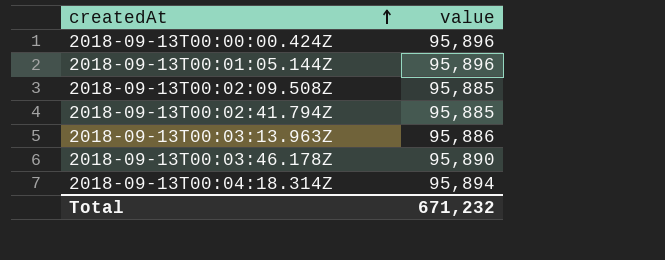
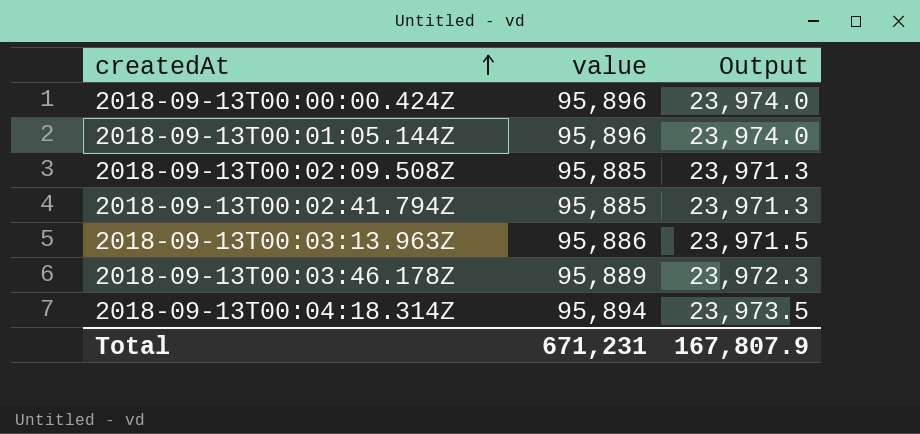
column Output | formula: none -> [value] * 0.25
2018-09-13T00:03:46.178Z | value: 95,890 -> 95,889
Total | value: 671,232 -> 671,231

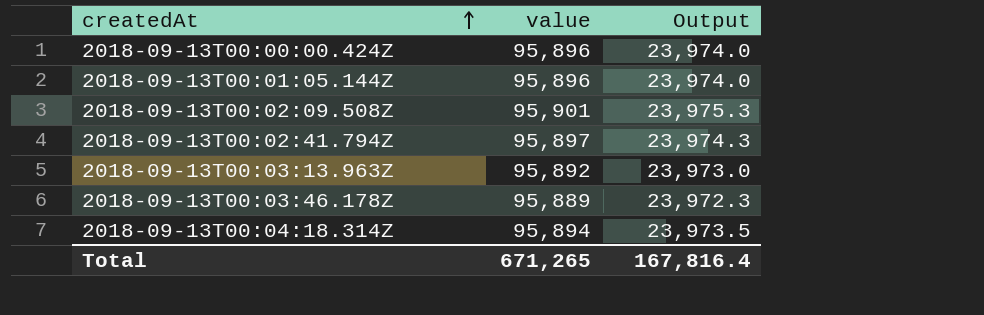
2018-09-13T00:02:09.508Z | value: 95,885 -> 95,901
2018-09-13T00:02:09.508Z | Output: 23,971.3 -> 23,975.3
2018-09-13T00:02:41.794Z | value: 95,885 -> 95,897
2018-09-13T00:02:41.794Z | Output: 23,971.3 -> 23,974.3
2018-09-13T00:03:13.963Z | value: 95,886 -> 95,892
2018-09-13T00:03:13.963Z | Output: 23,971.5 -> 23,973.0
Total | value: 671,231 -> 671,265
Total | Output: 167,807.9 -> 167,816.4

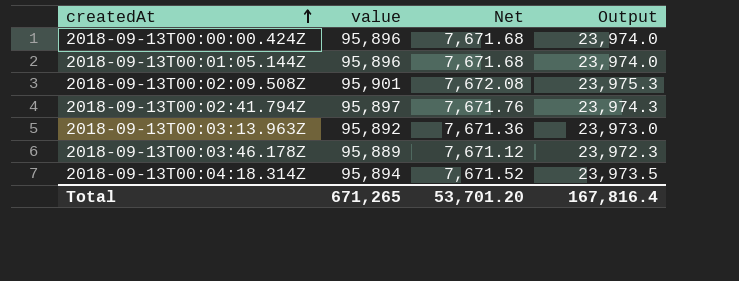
column Net | formula: none -> [value] * 0.08

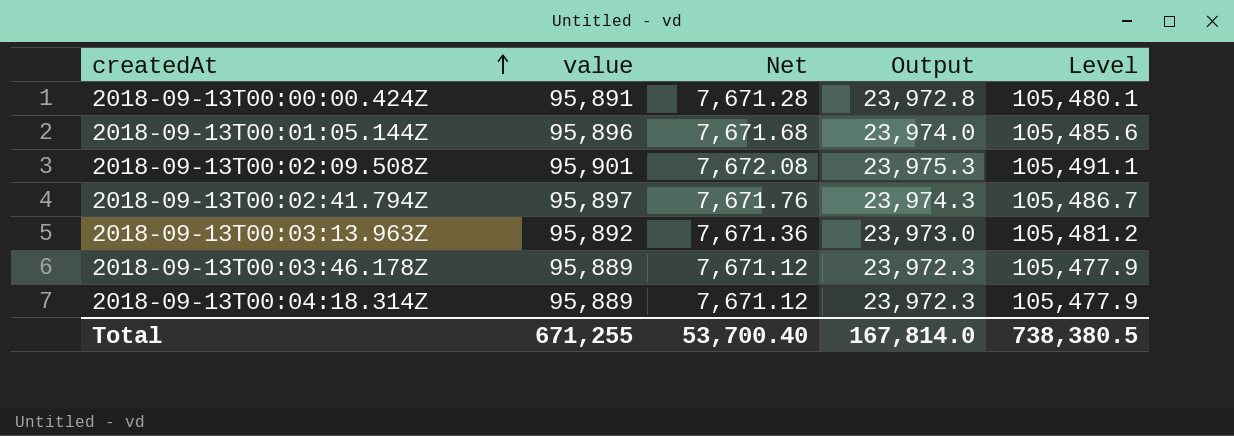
column Level | formula: none -> [value] * 1.1
2018-09-13T00:00:00.424Z | value: 95,896 -> 95,891
2018-09-13T00:00:00.424Z | Net: 7,671.68 -> 7,671.28
2018-09-13T00:00:00.424Z | Output: 23,974.0 -> 23,972.8
2018-09-13T00:04:18.314Z | value: 95,894 -> 95,889
2018-09-13T00:04:18.314Z | Net: 7,671.52 -> 7,671.12
2018-09-13T00:04:18.314Z | Output: 23,973.5 -> 23,972.3
Total | value: 671,265 -> 671,255
Total | Net: 53,701.20 -> 53,700.40
Total | Output: 167,816.4 -> 167,814.0

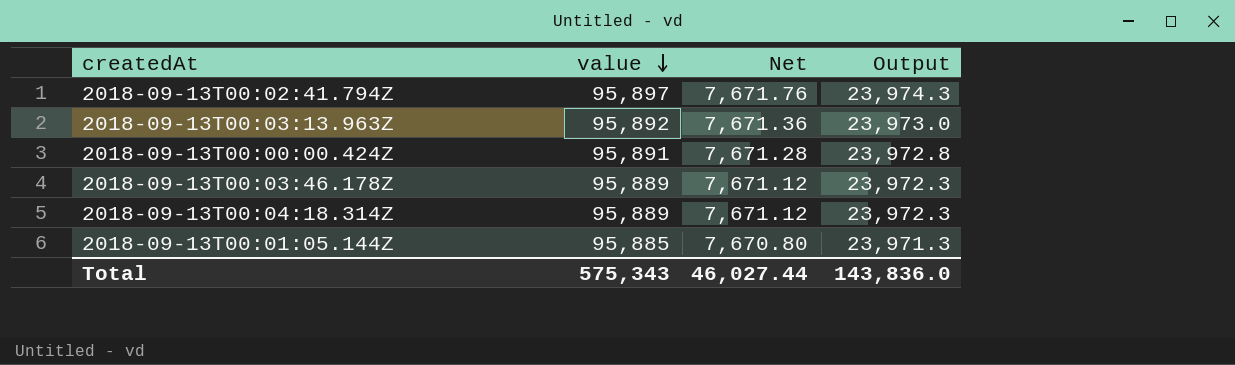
row order: createdAt ascending -> value descending
column Level | formula: [value] * 1.1 -> none
row 2018-09-13T00:02:09.508Z: 95,901 | 7,672.08 | 23,975.3 | 105,491.1 -> none
2018-09-13T00:01:05.144Z | value: 95,896 -> 95,885
2018-09-13T00:01:05.144Z | Net: 7,671.68 -> 7,670.80
2018-09-13T00:01:05.144Z | Output: 23,974.0 -> 23,971.3
Total | value: 671,255 -> 575,343
Total | Net: 53,700.40 -> 46,027.44
Total | Output: 167,814.0 -> 143,836.0

